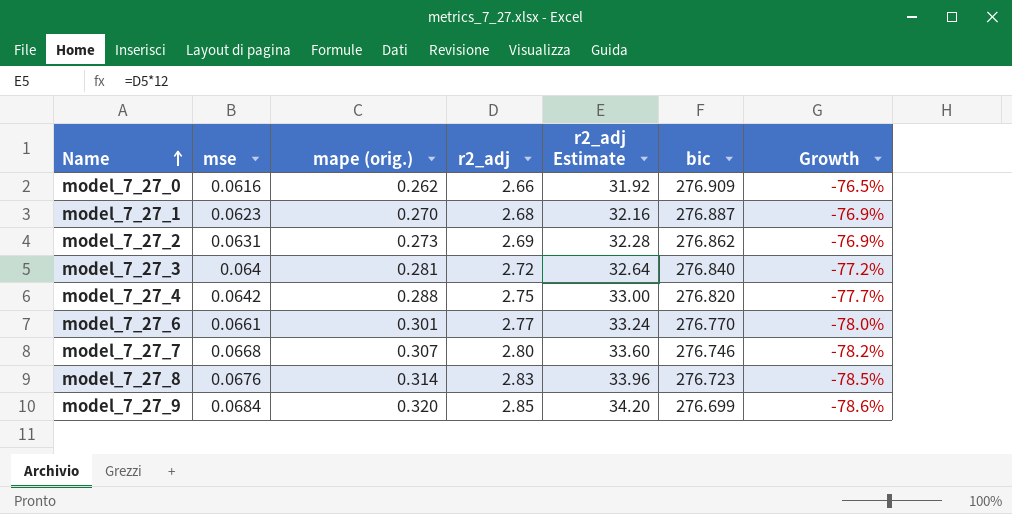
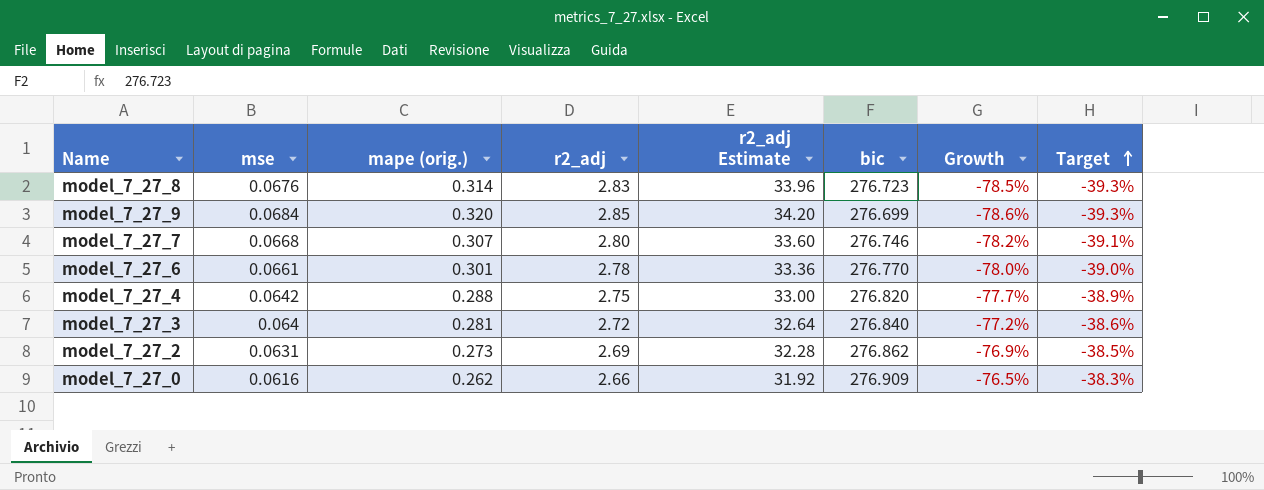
row order: Name ascending -> Target ascending
column Target | formula: none -> [Growth] * 0.5
row model_7_27_1: 0.0623 | 0.270 | 2.68 | 32.16 | 276.887 | -76.9% -> none
model_7_27_6 | r2_adj: 2.77 -> 2.78
model_7_27_6 | r2_adj Estimate: 33.24 -> 33.36

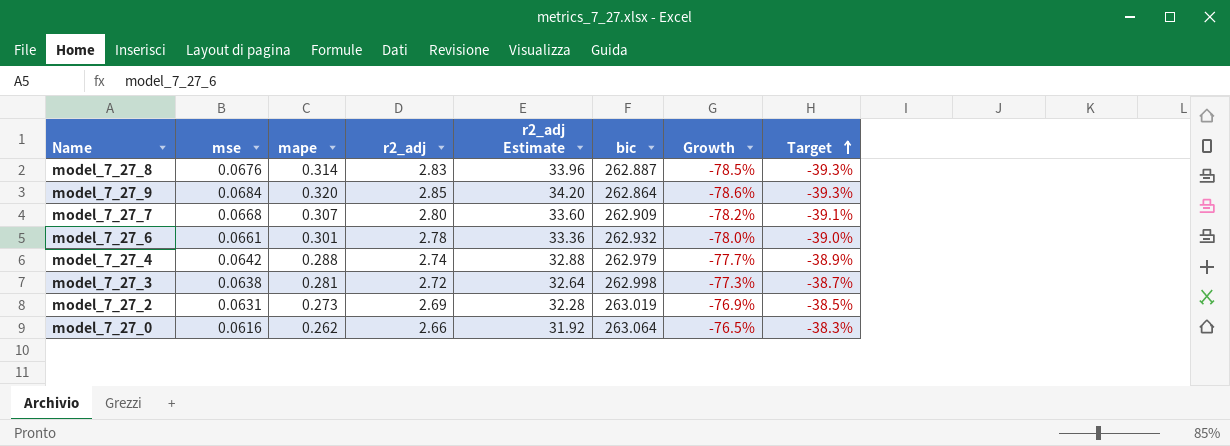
column name: mape (orig.) -> mape
model_7_27_8 | bic: 276.723 -> 262.887
model_7_27_9 | bic: 276.699 -> 262.864
model_7_27_7 | bic: 276.746 -> 262.909
model_7_27_6 | bic: 276.770 -> 262.932
model_7_27_4 | r2_adj: 2.75 -> 2.74
model_7_27_4 | r2_adj Estimate: 33.00 -> 32.88
model_7_27_4 | bic: 276.820 -> 262.979
model_7_27_3 | mse: 0.064 -> 0.0638
model_7_27_3 | bic: 276.840 -> 262.998
model_7_27_3 | Growth: -77.2% -> -77.3%
model_7_27_3 | Target: -38.6% -> -38.7%
model_7_27_2 | bic: 276.862 -> 263.019
model_7_27_0 | bic: 276.909 -> 263.064

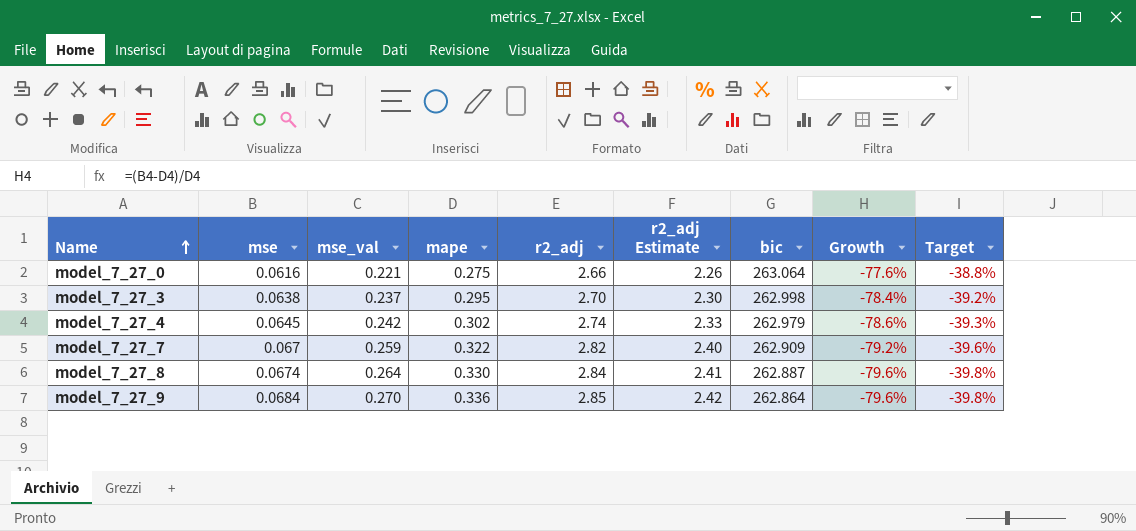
row order: Target ascending -> Name ascending
column mse_val | position: none -> 3
column r2_adj Estimate | formula: [r2_adj] * 12 -> [r2_adj] * 0.85
row model_7_27_6: 0.0661 | 0.301 | 2.78 | 33.36 | 262.932 | -78.0% | -39.0% -> none
row model_7_27_2: 0.0631 | 0.273 | 2.69 | 32.28 | 263.019 | -76.9% | -38.5% -> none
model_7_27_0 | mape: 0.262 -> 0.275
model_7_27_0 | Growth: -76.5% -> -77.6%
model_7_27_0 | Target: -38.3% -> -38.8%
model_7_27_3 | mape: 0.281 -> 0.295
model_7_27_3 | r2_adj: 2.72 -> 2.70
model_7_27_3 | Growth: -77.3% -> -78.4%
model_7_27_3 | Target: -38.7% -> -39.2%
model_7_27_4 | mse: 0.0642 -> 0.0645
model_7_27_4 | mape: 0.288 -> 0.302
model_7_27_4 | Growth: -77.7% -> -78.6%
model_7_27_4 | Target: -38.9% -> -39.3%
model_7_27_7 | mse: 0.0668 -> 0.067
model_7_27_7 | mape: 0.307 -> 0.322
model_7_27_7 | r2_adj: 2.80 -> 2.82
model_7_27_7 | Growth: -78.2% -> -79.2%
model_7_27_7 | Target: -39.1% -> -39.6%
model_7_27_8 | mse: 0.0676 -> 0.0674
model_7_27_8 | mape: 0.314 -> 0.330
model_7_27_8 | r2_adj: 2.83 -> 2.84
model_7_27_8 | Growth: -78.5% -> -79.6%
model_7_27_8 | Target: -39.3% -> -39.8%
model_7_27_9 | mape: 0.320 -> 0.336
model_7_27_9 | Growth: -78.6% -> -79.6%
model_7_27_9 | Target: -39.3% -> -39.8%

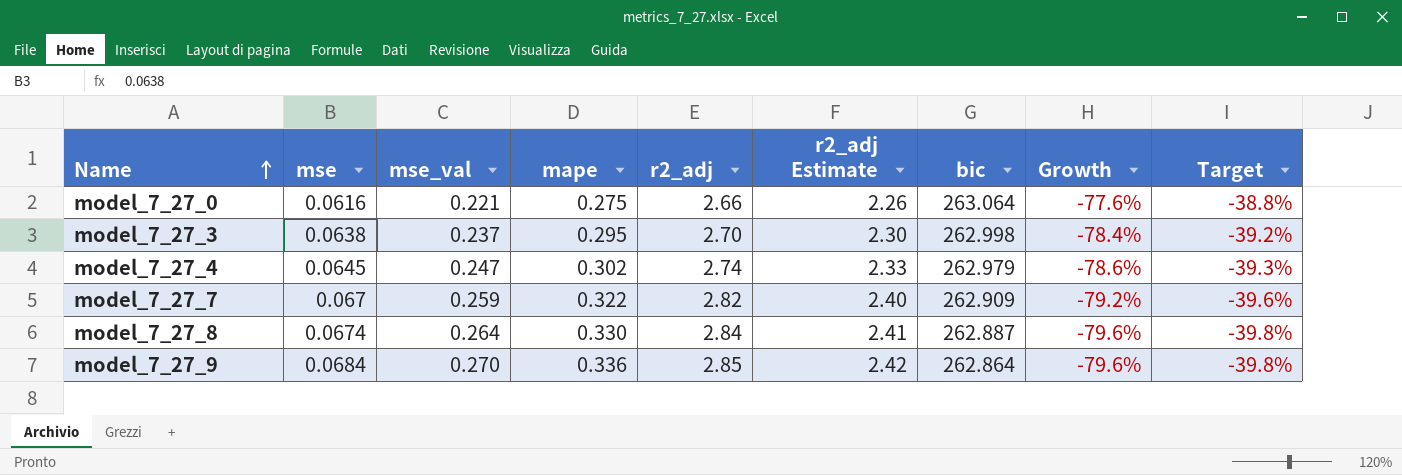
model_7_27_4 | mse_val: 0.242 -> 0.247

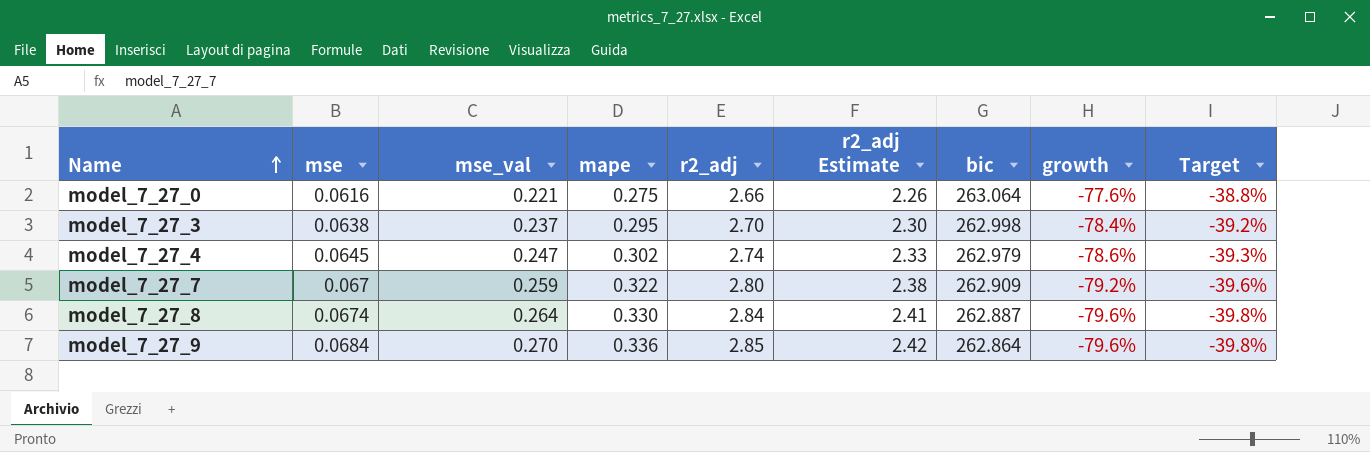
column name: Growth -> growth
model_7_27_7 | r2_adj: 2.82 -> 2.80
model_7_27_7 | r2_adj Estimate: 2.40 -> 2.38

